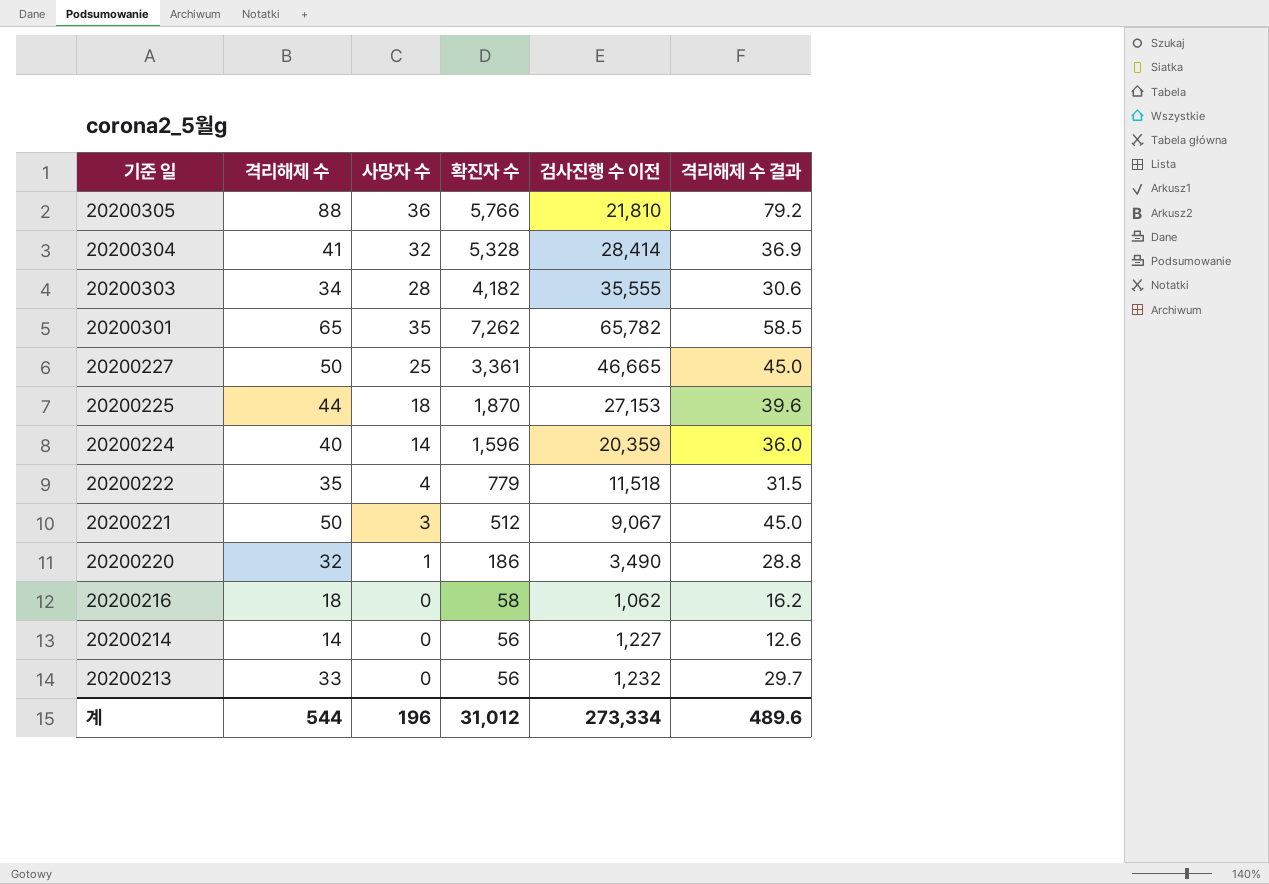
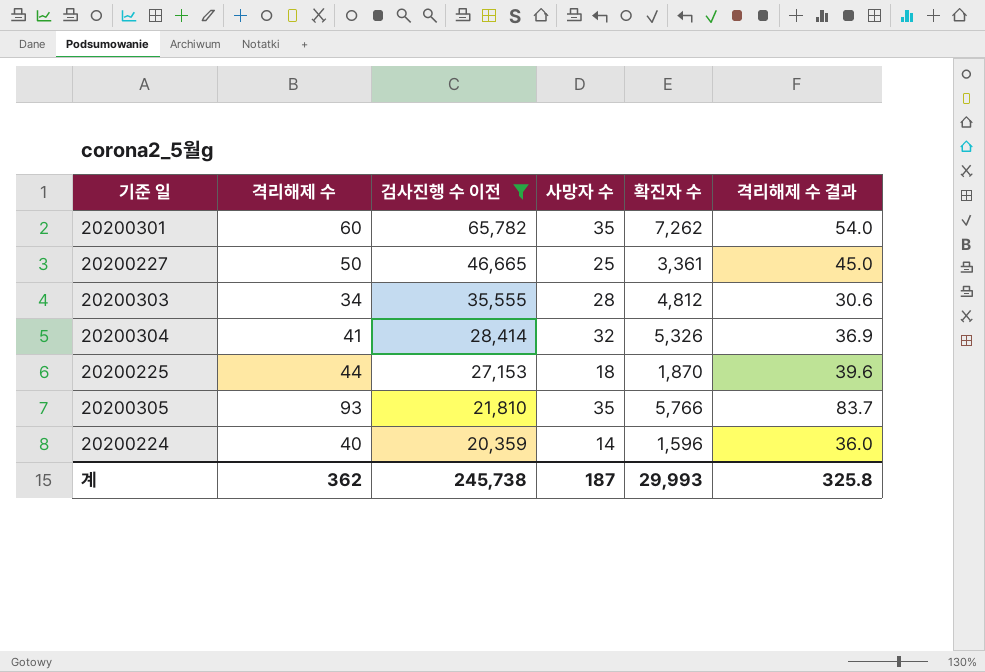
filter: none -> 검사진행 수 이전 >= 20,359
row order: 기준 일 descending -> 검사진행 수 이전 descending
column 검사진행 수 이전 | position: 5 -> 3
20200301 | 격리해제 수: 65 -> 60
20200301 | 격리해제 수 결과: 58.5 -> 54.0
20200303 | 확진자 수: 4,182 -> 4,812
20200304 | 확진자 수: 5,328 -> 5,326
20200305 | 격리해제 수: 88 -> 93
20200305 | 사망자 수: 36 -> 35
20200305 | 격리해제 수 결과: 79.2 -> 83.7
계 | 격리해제 수: 544 -> 362
계 | 검사진행 수 이전: 273,334 -> 245,738
계 | 사망자 수: 196 -> 187
계 | 확진자 수: 31,012 -> 29,993
계 | 격리해제 수 결과: 489.6 -> 325.8

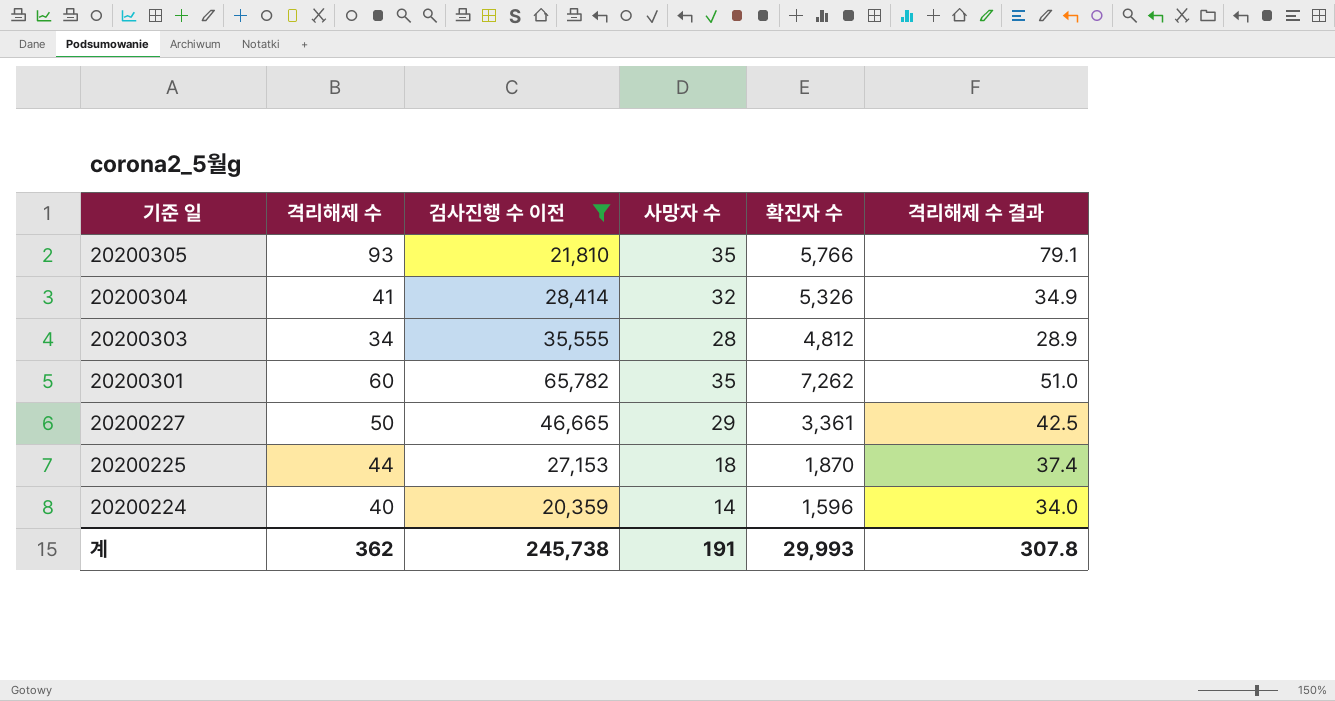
row order: 검사진행 수 이전 descending -> 기준 일 descending
column 격리해제 수 결과 | formula: [격리해제 수] * 0.9 -> [격리해제 수] * 0.85
20200227 | 사망자 수: 25 -> 29
계 | 사망자 수: 187 -> 191
계 | 격리해제 수 결과: 325.8 -> 307.8

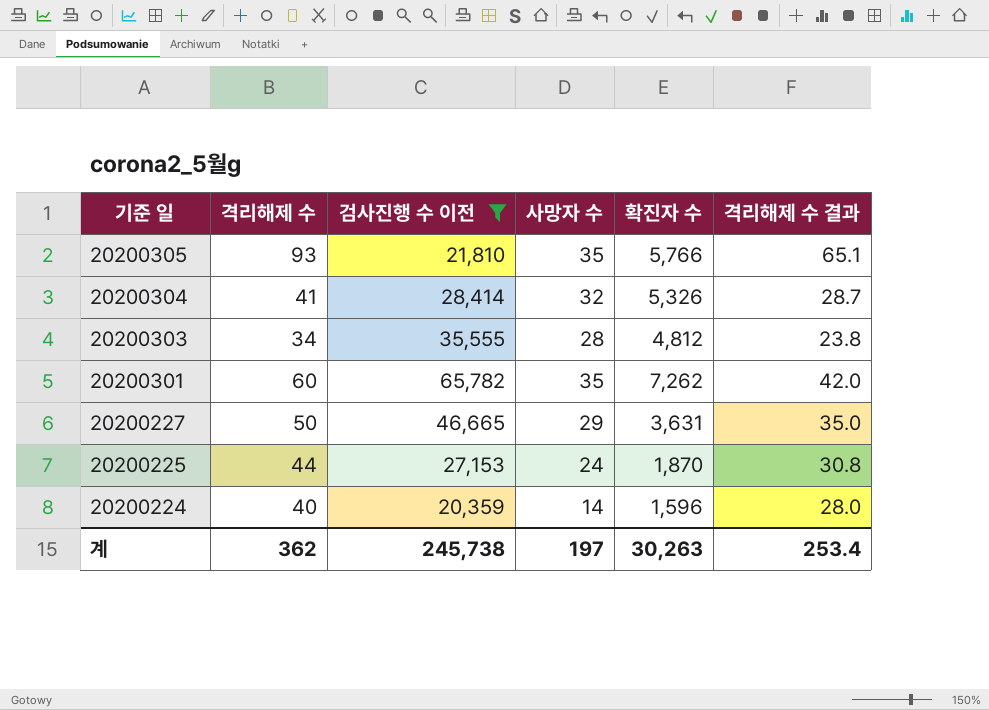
column 격리해제 수 결과 | formula: [격리해제 수] * 0.85 -> [격리해제 수] * 0.7
20200227 | 확진자 수: 3,361 -> 3,631
20200225 | 사망자 수: 18 -> 24
계 | 사망자 수: 191 -> 197
계 | 확진자 수: 29,993 -> 30,263
계 | 격리해제 수 결과: 307.8 -> 253.4

